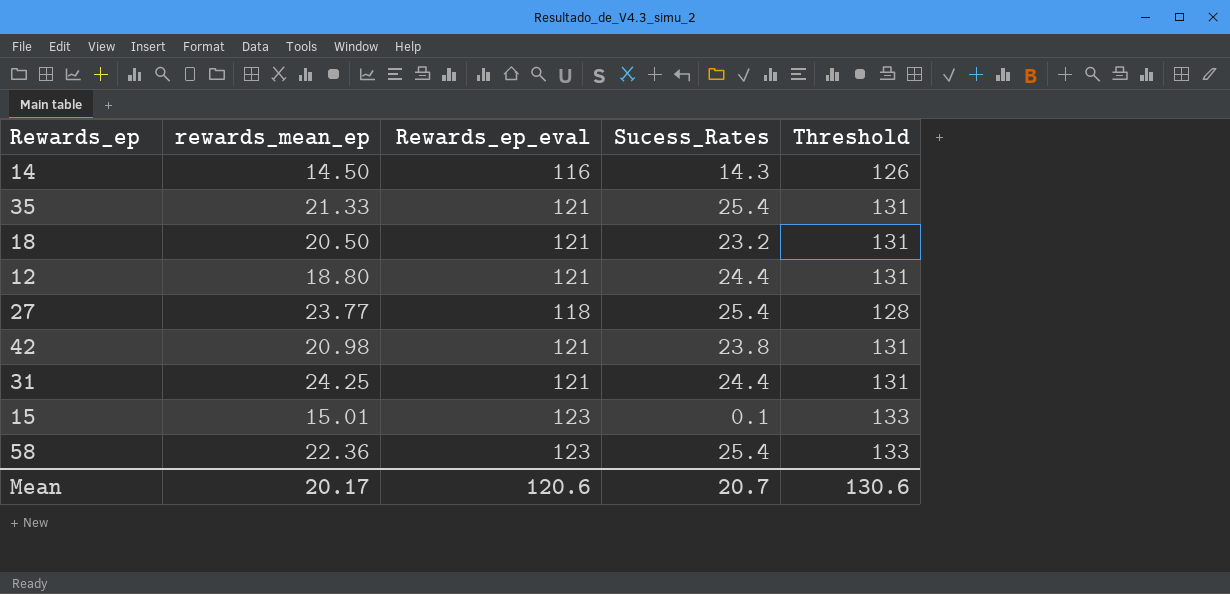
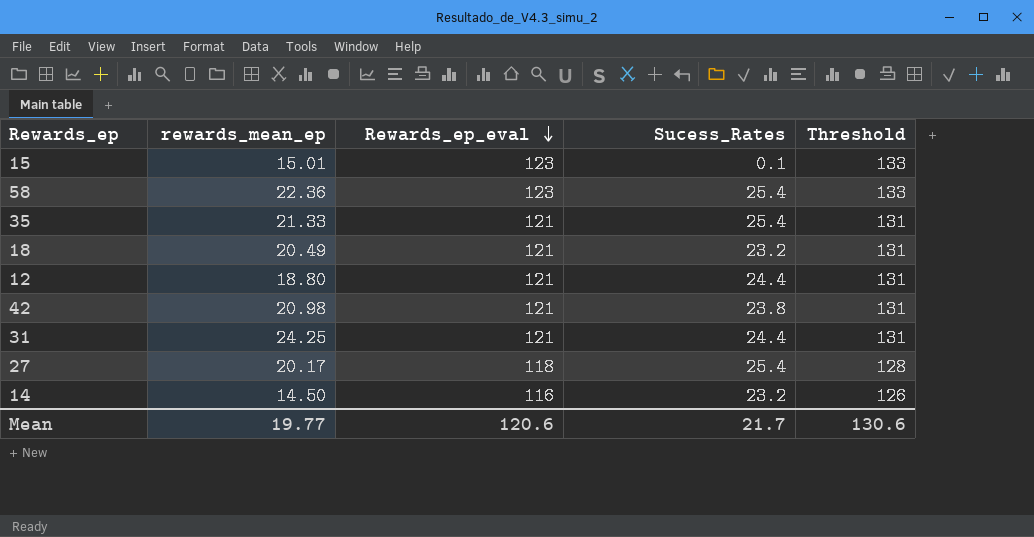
row order: none -> Rewards_ep_eval descending
18 | rewards_mean_ep: 20.50 -> 20.49
27 | rewards_mean_ep: 23.77 -> 20.17
14 | Sucess_Rates: 14.3 -> 23.2
Mean | rewards_mean_ep: 20.17 -> 19.77
Mean | Sucess_Rates: 20.7 -> 21.7

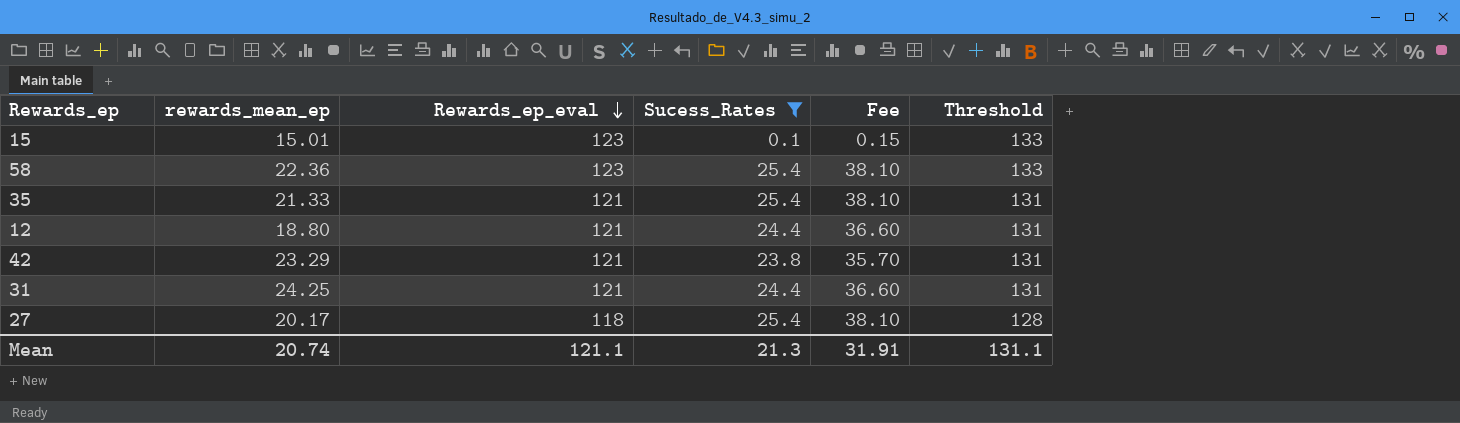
filter: none -> Sucess_Rates != 23.2
column Fee | formula: none -> [Sucess_Rates] * 1.5
42 | rewards_mean_ep: 20.98 -> 23.29
Mean | rewards_mean_ep: 19.77 -> 20.74
Mean | Rewards_ep_eval: 120.6 -> 121.1
Mean | Sucess_Rates: 21.7 -> 21.3
Mean | Threshold: 130.6 -> 131.1

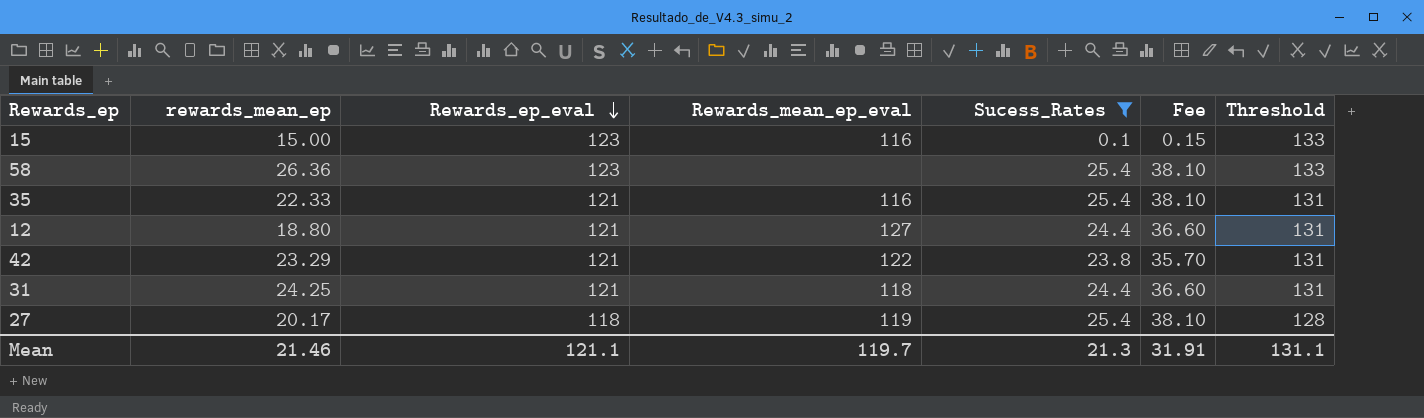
column Rewards_mean_ep_eval | position: none -> 4
15 | rewards_mean_ep: 15.01 -> 15.00
58 | rewards_mean_ep: 22.36 -> 26.36
35 | rewards_mean_ep: 21.33 -> 22.33
Mean | rewards_mean_ep: 20.74 -> 21.46

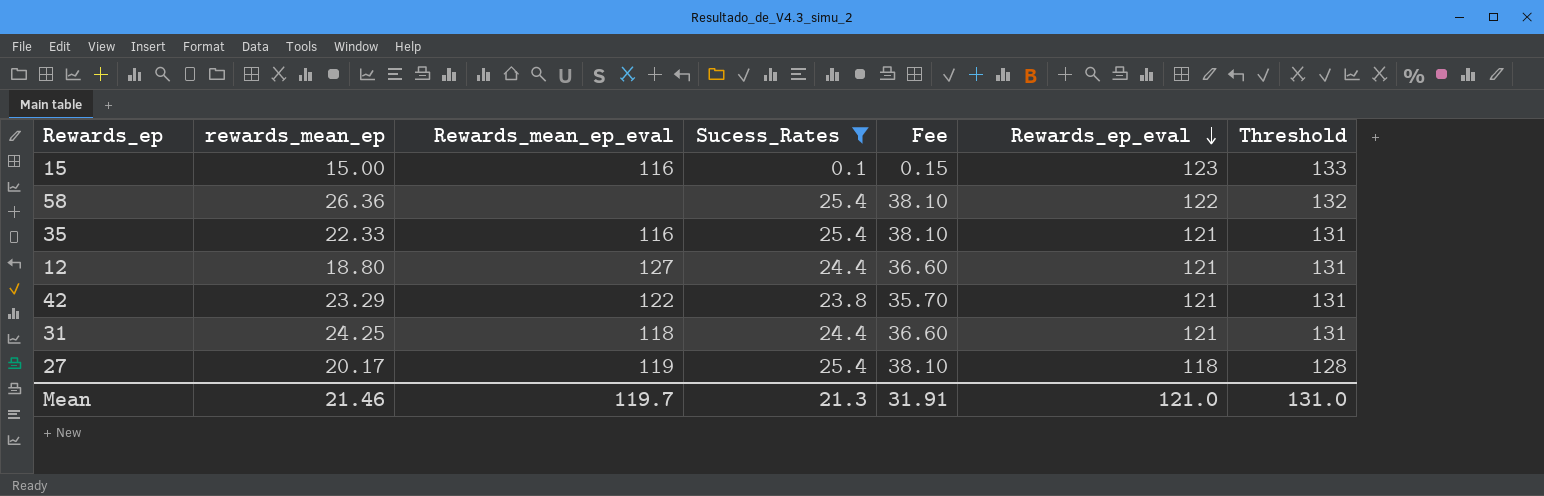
column Rewards_ep_eval | position: 3 -> 6
58 | Rewards_ep_eval: 123 -> 122
58 | Threshold: 133 -> 132
Mean | Rewards_ep_eval: 121.1 -> 121.0
Mean | Threshold: 131.1 -> 131.0

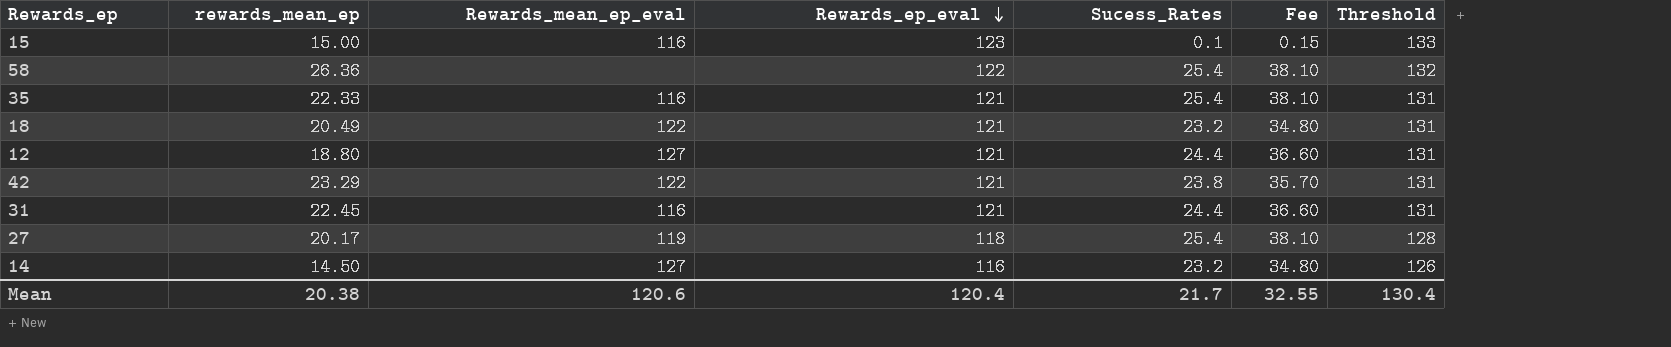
filter: Sucess_Rates != 23.2 -> none
column Rewards_ep_eval | position: 6 -> 4
31 | rewards_mean_ep: 24.25 -> 22.45
31 | Rewards_mean_ep_eval: 118 -> 116
Mean | rewards_mean_ep: 21.46 -> 20.38
Mean | Rewards_mean_ep_eval: 119.7 -> 120.6
Mean | Rewards_ep_eval: 121.0 -> 120.4
Mean | Sucess_Rates: 21.3 -> 21.7
Mean | Fee: 31.91 -> 32.55
Mean | Threshold: 131.0 -> 130.4

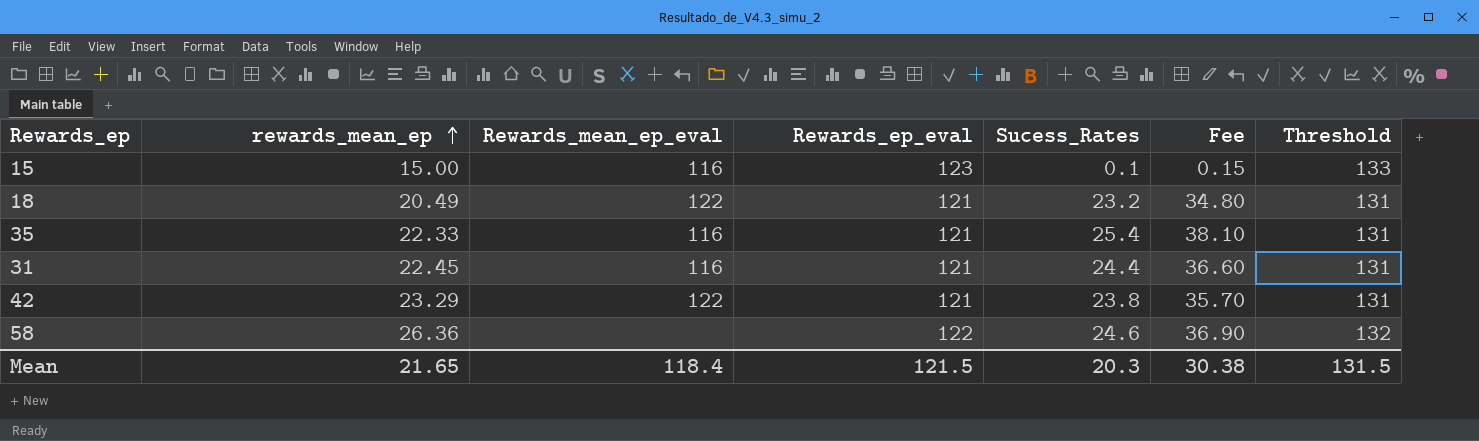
row order: Rewards_ep_eval descending -> rewards_mean_ep ascending
row 12: 18.80 | 127 | 121 | 24.4 | 36.60 | 131 -> none
row 27: 20.17 | 119 | 118 | 25.4 | 38.10 | 128 -> none
row 14: 14.50 | 127 | 116 | 23.2 | 34.80 | 126 -> none
58 | Sucess_Rates: 25.4 -> 24.6
58 | Fee: 38.10 -> 36.90
Mean | rewards_mean_ep: 20.38 -> 21.65
Mean | Rewards_mean_ep_eval: 120.6 -> 118.4
Mean | Rewards_ep_eval: 120.4 -> 121.5
Mean | Sucess_Rates: 21.7 -> 20.3
Mean | Fee: 32.55 -> 30.38
Mean | Threshold: 130.4 -> 131.5

